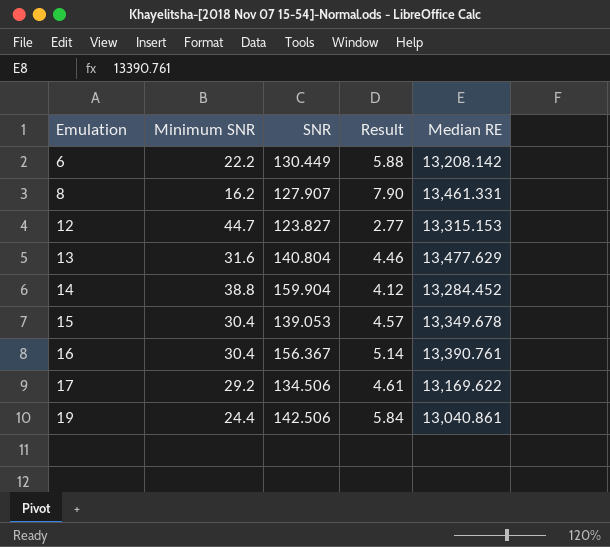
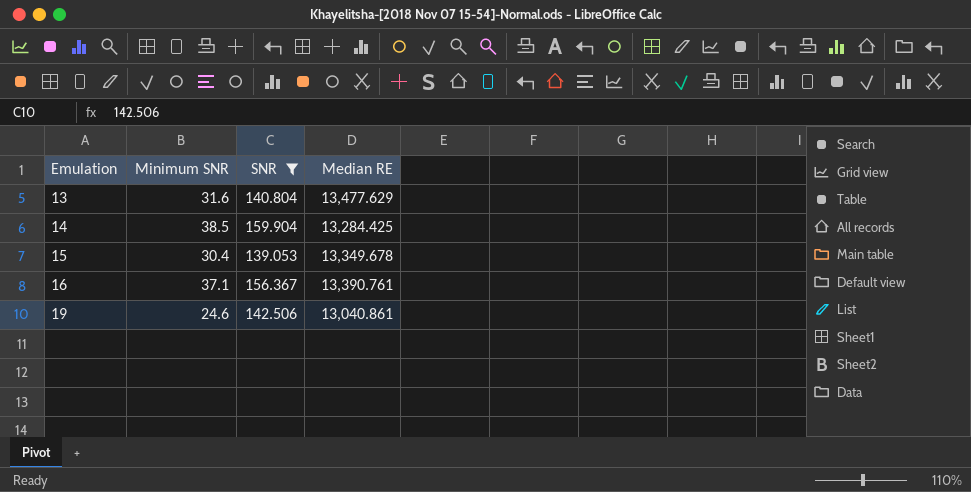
filter: none -> SNR >= 139.053
column Result | formula: [SNR] / [Minimum SNR] -> none
14 | Minimum SNR: 38.8 -> 38.5
14 | Median RE: 13,284.452 -> 13,284.425
16 | Minimum SNR: 30.4 -> 37.1
19 | Minimum SNR: 24.4 -> 24.6

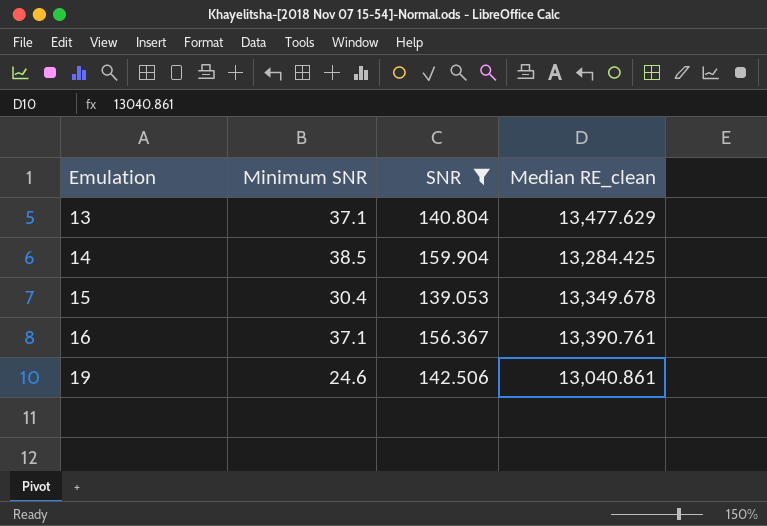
column name: Median RE -> Median RE_clean
13 | Minimum SNR: 31.6 -> 37.1

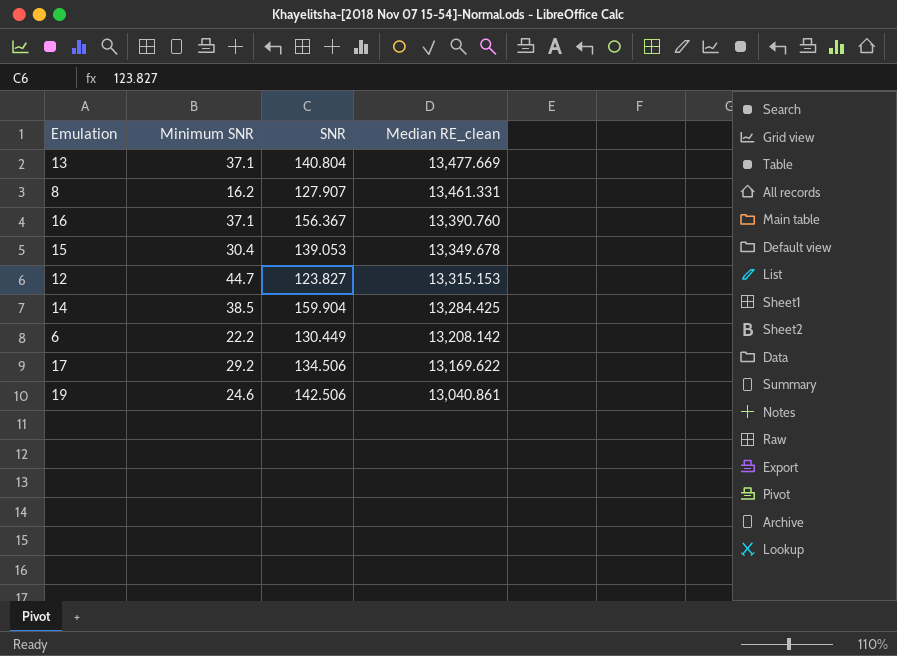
filter: SNR >= 139.053 -> none
row order: Emulation ascending -> Median RE_clean descending
13 | Median RE_clean: 13,477.629 -> 13,477.669
16 | Median RE_clean: 13,390.761 -> 13,390.760

